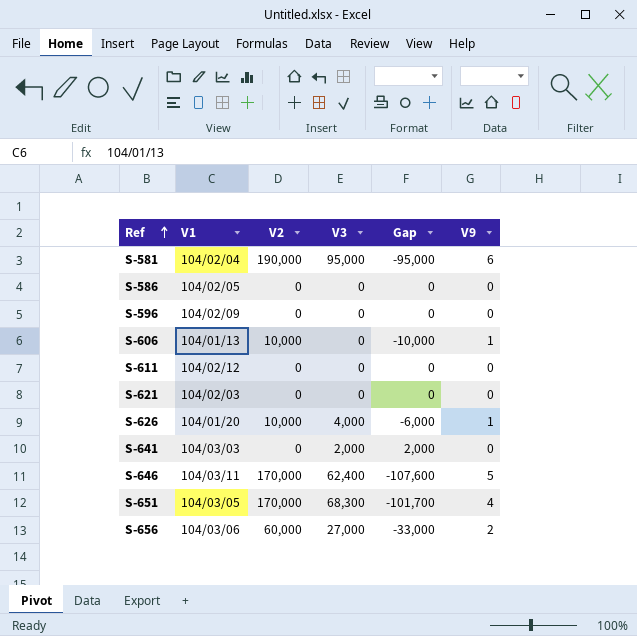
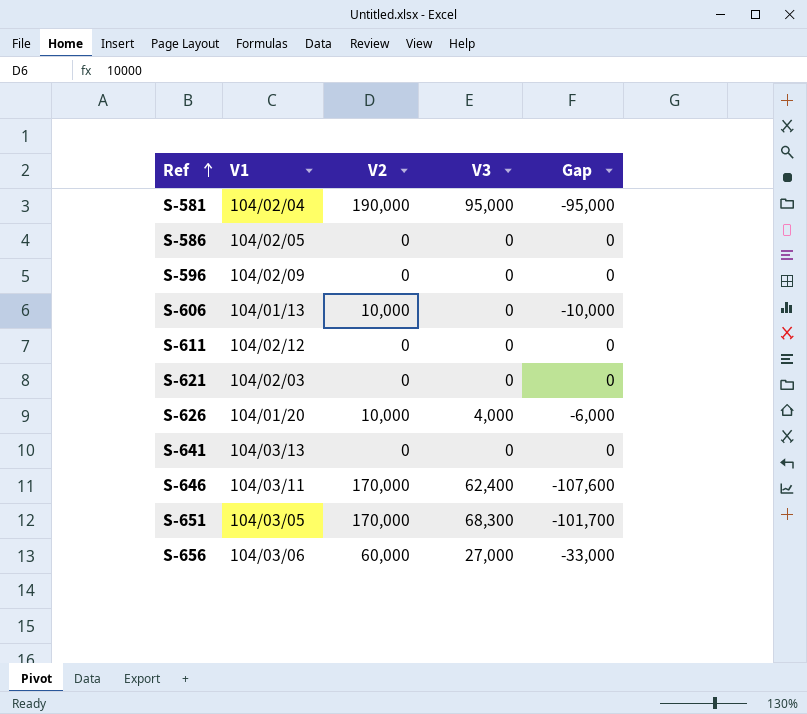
column V9 | position: 6 -> none
S-641 | V1: 104/03/03 -> 104/03/13
S-641 | V3: 2,000 -> 0
S-641 | Gap: 2,000 -> 0

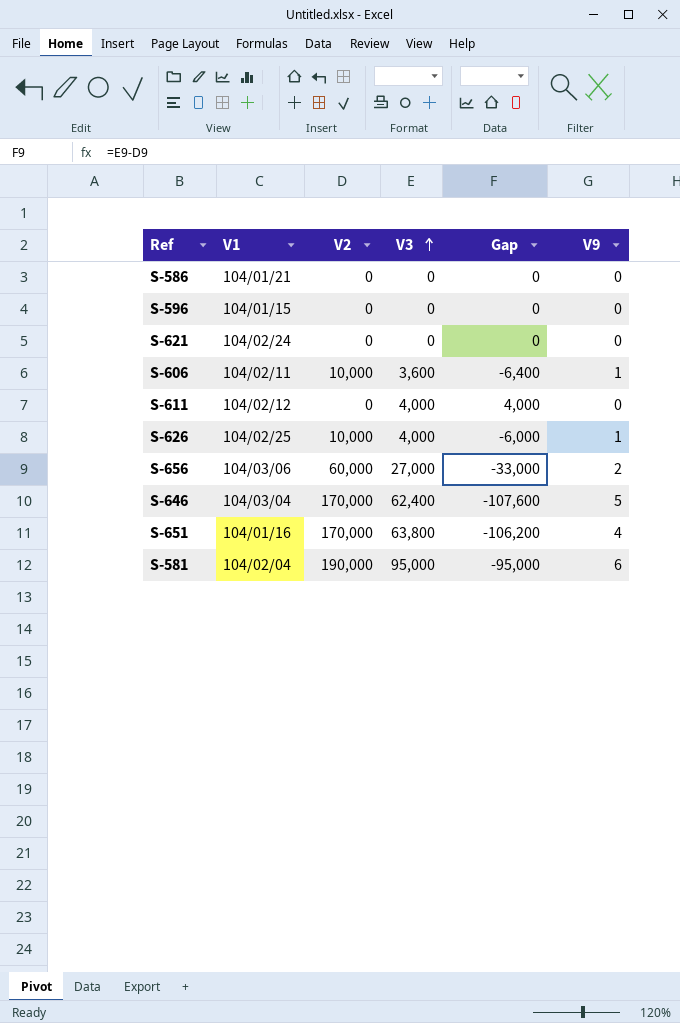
row order: Ref ascending -> V3 ascending
column V9 | position: none -> 6
row S-641: 104/03/13 | 0 | 0 | 0 -> none
S-586 | V1: 104/02/05 -> 104/01/21
S-596 | V1: 104/02/09 -> 104/01/15
S-621 | V1: 104/02/03 -> 104/02/24
S-606 | V1: 104/01/13 -> 104/02/11
S-606 | V3: 0 -> 3,600
S-606 | Gap: -10,000 -> -6,400
S-611 | V3: 0 -> 4,000
S-611 | Gap: 0 -> 4,000
S-626 | V1: 104/01/20 -> 104/02/25
S-646 | V1: 104/03/11 -> 104/03/04
S-651 | V1: 104/03/05 -> 104/01/16
S-651 | V3: 68,300 -> 63,800
S-651 | Gap: -101,700 -> -106,200

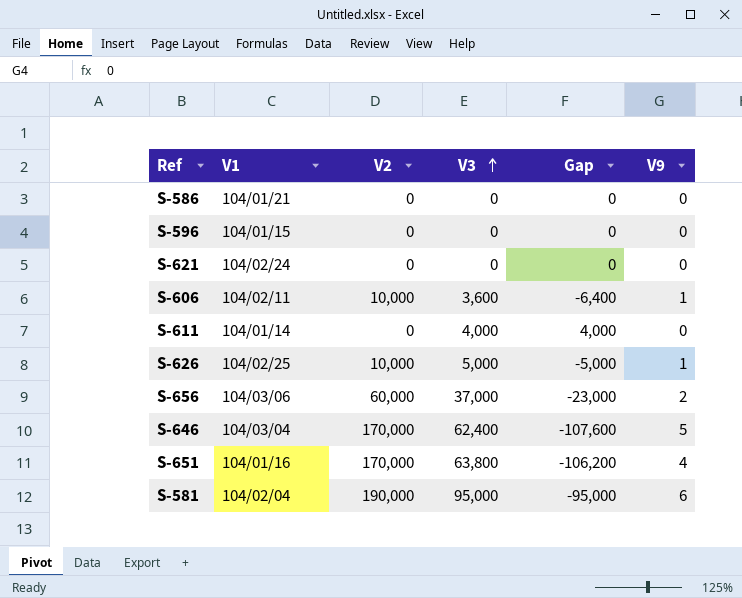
S-611 | V1: 104/02/12 -> 104/01/14
S-626 | V3: 4,000 -> 5,000
S-626 | Gap: -6,000 -> -5,000
S-656 | V3: 27,000 -> 37,000
S-656 | Gap: -33,000 -> -23,000

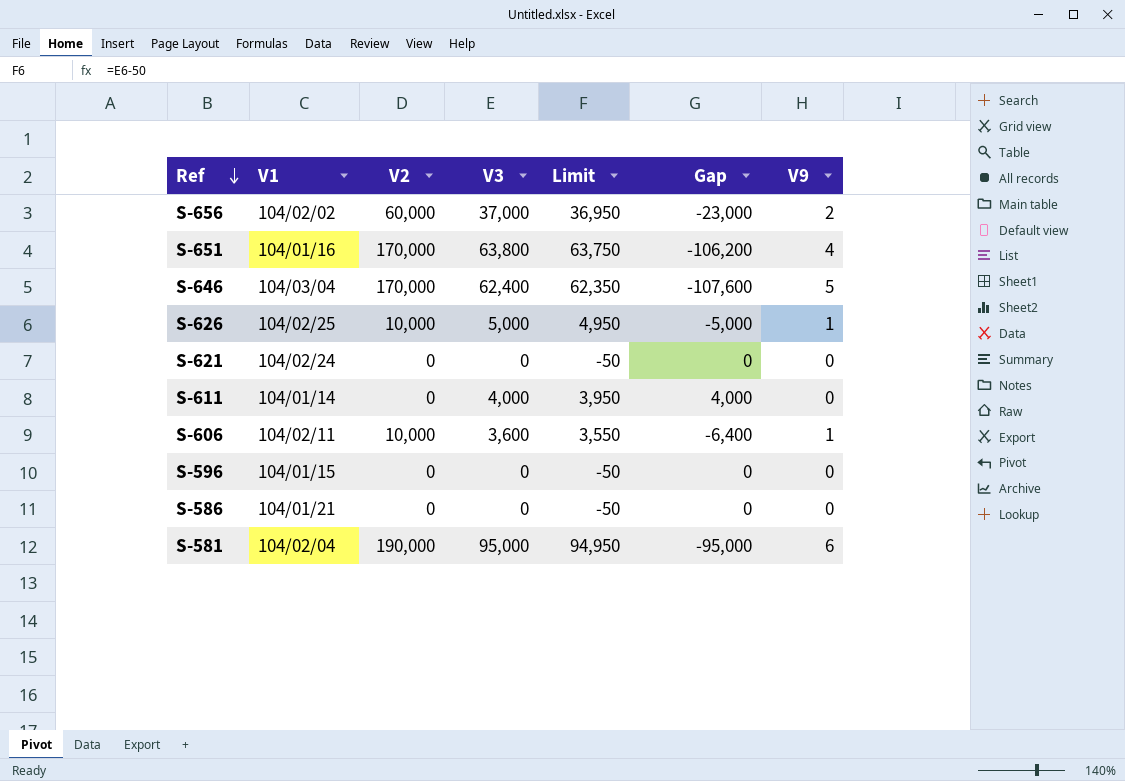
row order: V3 ascending -> Ref descending
column Limit | formula: none -> [V3] - 50
S-656 | V1: 104/03/06 -> 104/02/02

